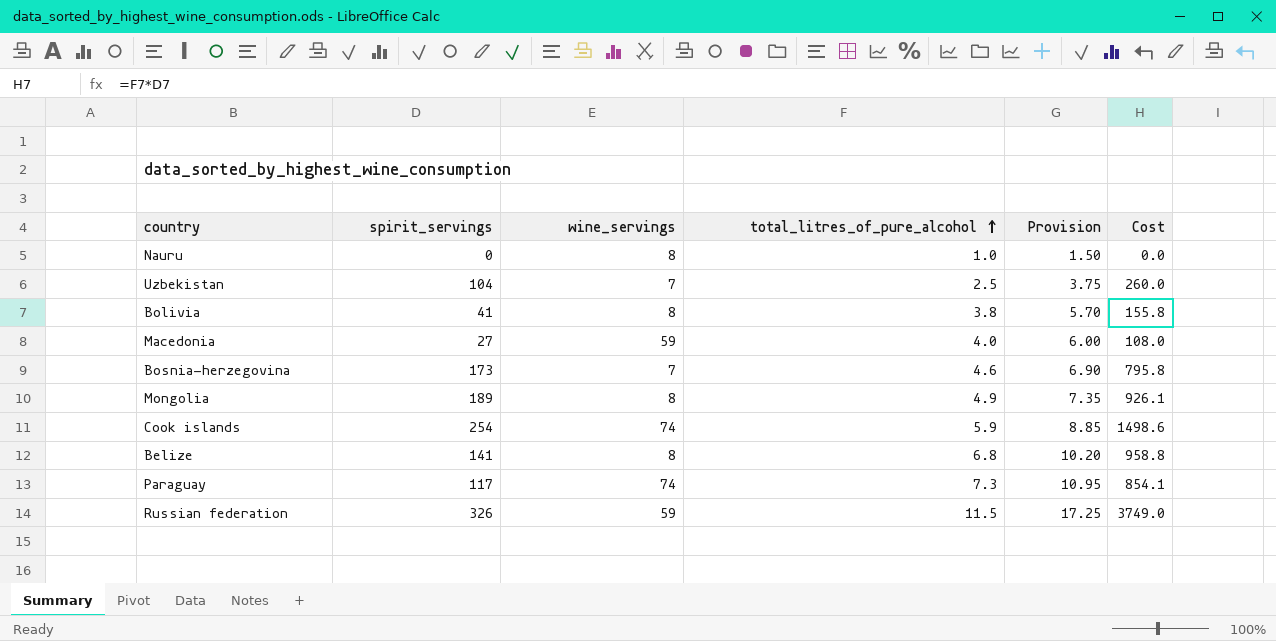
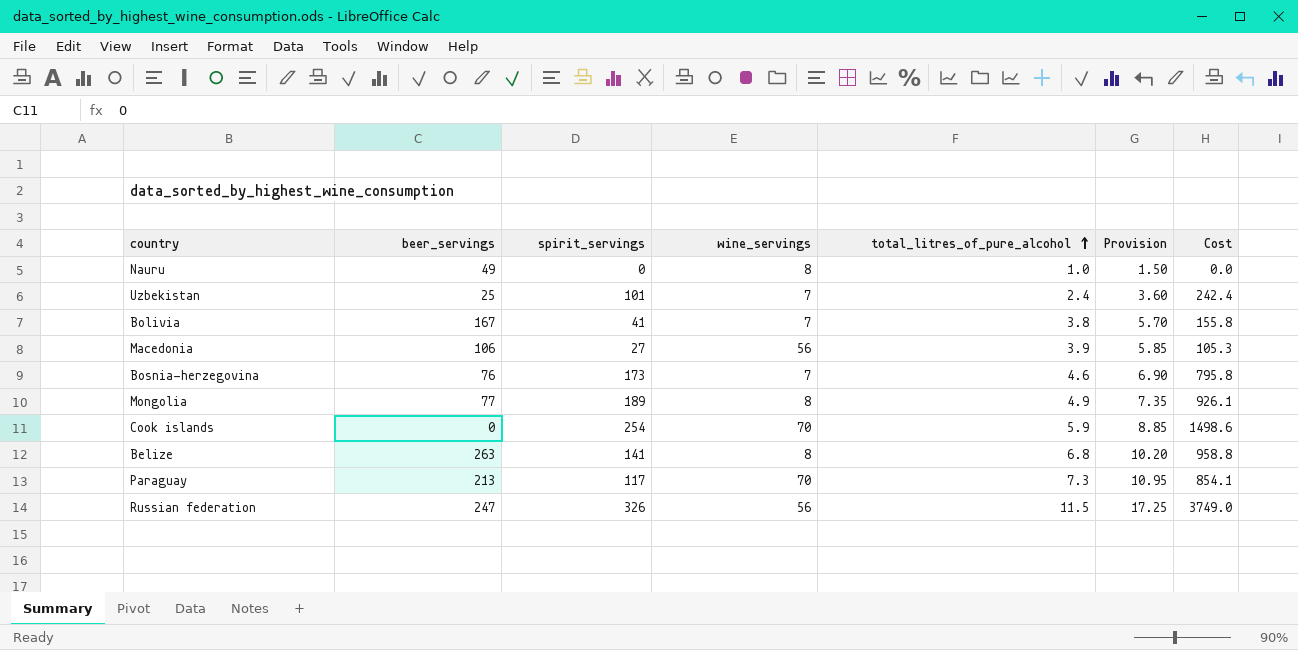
column beer_servings | position: none -> 2
Uzbekistan | spirit_servings: 104 -> 101
Uzbekistan | total_litres_of_pure_alcohol: 2.5 -> 2.4
Uzbekistan | Provision: 3.75 -> 3.60
Uzbekistan | Cost: 260.0 -> 242.4
Bolivia | wine_servings: 8 -> 7
Macedonia | wine_servings: 59 -> 56
Macedonia | total_litres_of_pure_alcohol: 4.0 -> 3.9
Macedonia | Provision: 6.00 -> 5.85
Macedonia | Cost: 108.0 -> 105.3
Cook islands | wine_servings: 74 -> 70
Paraguay | wine_servings: 74 -> 70
Russian federation | wine_servings: 59 -> 56

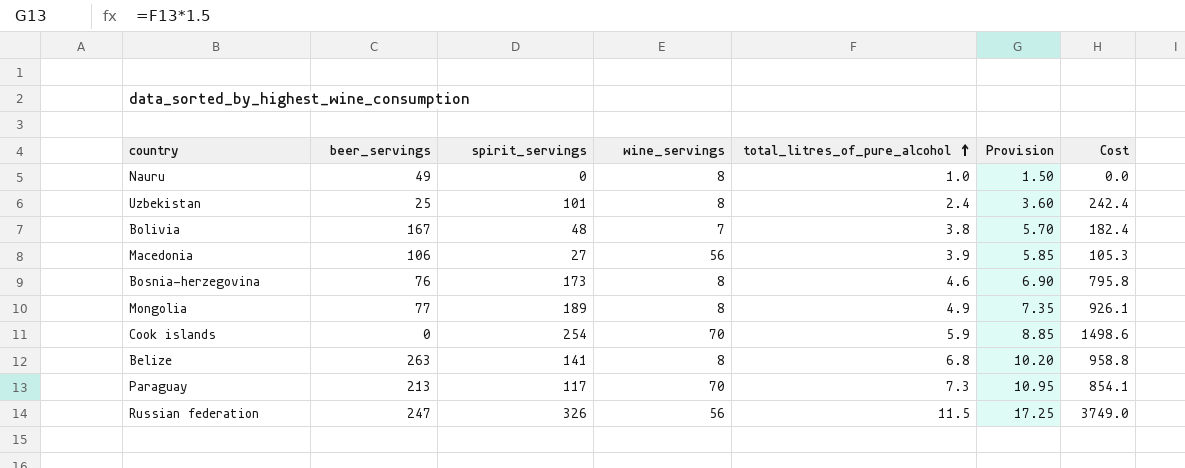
Uzbekistan | wine_servings: 7 -> 8
Bolivia | spirit_servings: 41 -> 48
Bolivia | Cost: 155.8 -> 182.4
Bosnia-herzegovina | wine_servings: 7 -> 8

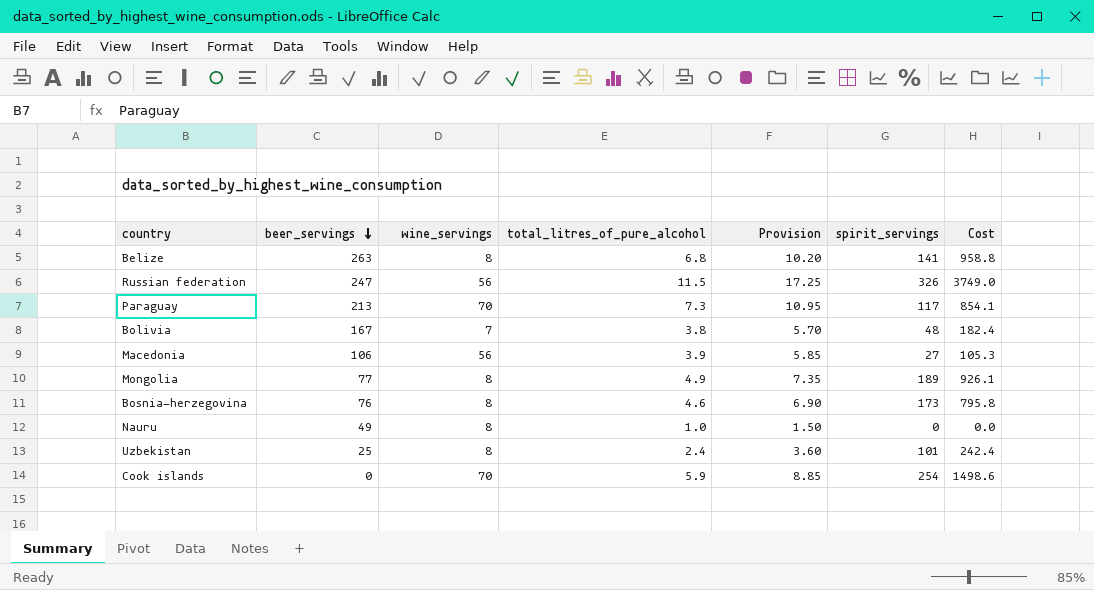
row order: total_litres_of_pure_alcohol ascending -> beer_servings descending
column spirit_servings | position: 3 -> 6

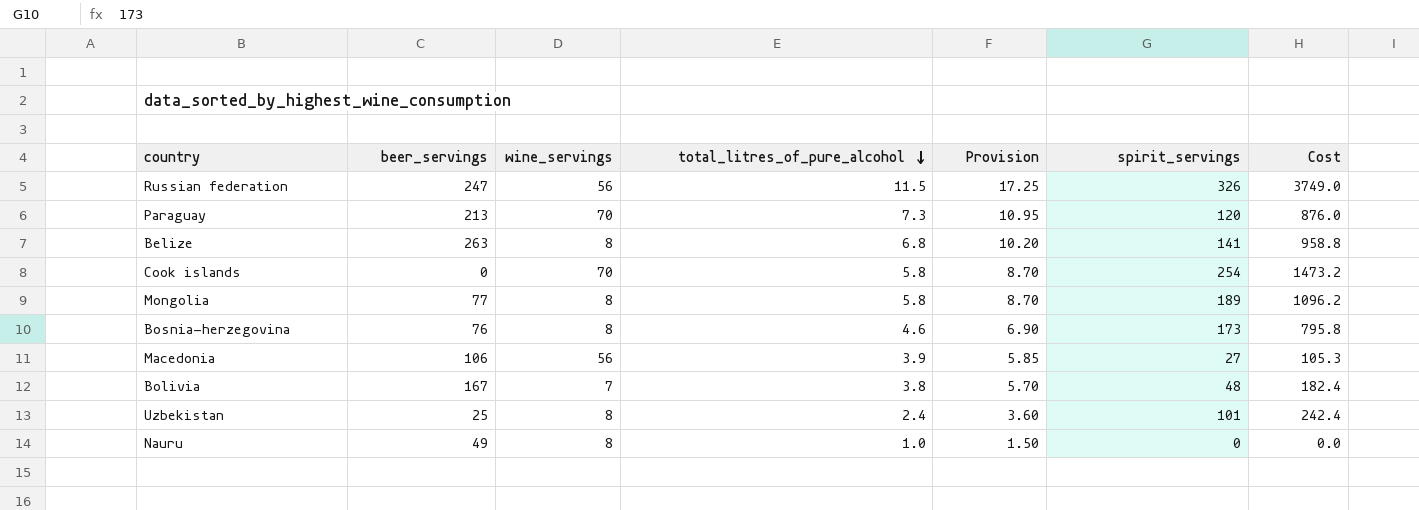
row order: beer_servings descending -> total_litres_of_pure_alcohol descending
Paraguay | spirit_servings: 117 -> 120
Paraguay | Cost: 854.1 -> 876.0
Cook islands | total_litres_of_pure_alcohol: 5.9 -> 5.8
Cook islands | Provision: 8.85 -> 8.70
Cook islands | Cost: 1498.6 -> 1473.2
Mongolia | total_litres_of_pure_alcohol: 4.9 -> 5.8
Mongolia | Provision: 7.35 -> 8.70
Mongolia | Cost: 926.1 -> 1096.2

